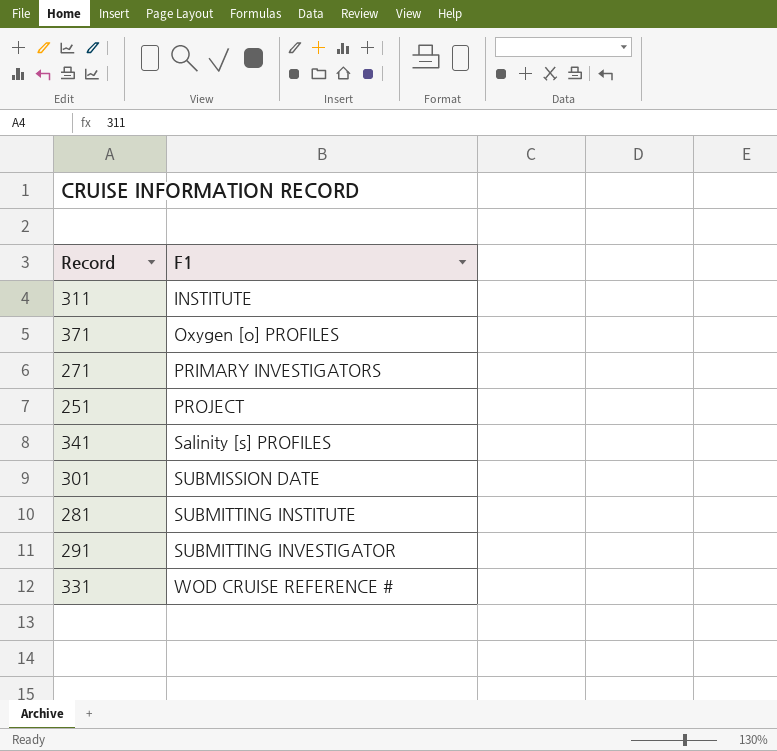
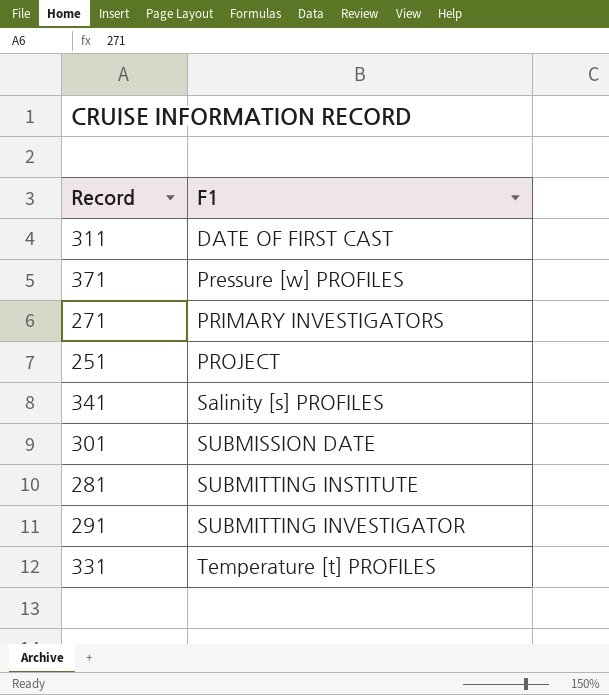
311 | F1: INSTITUTE -> DATE OF FIRST CAST
371 | F1: Oxygen [o] PROFILES -> Pressure [w] PROFILES
331 | F1: WOD CRUISE REFERENCE # -> Temperature [t] PROFILES

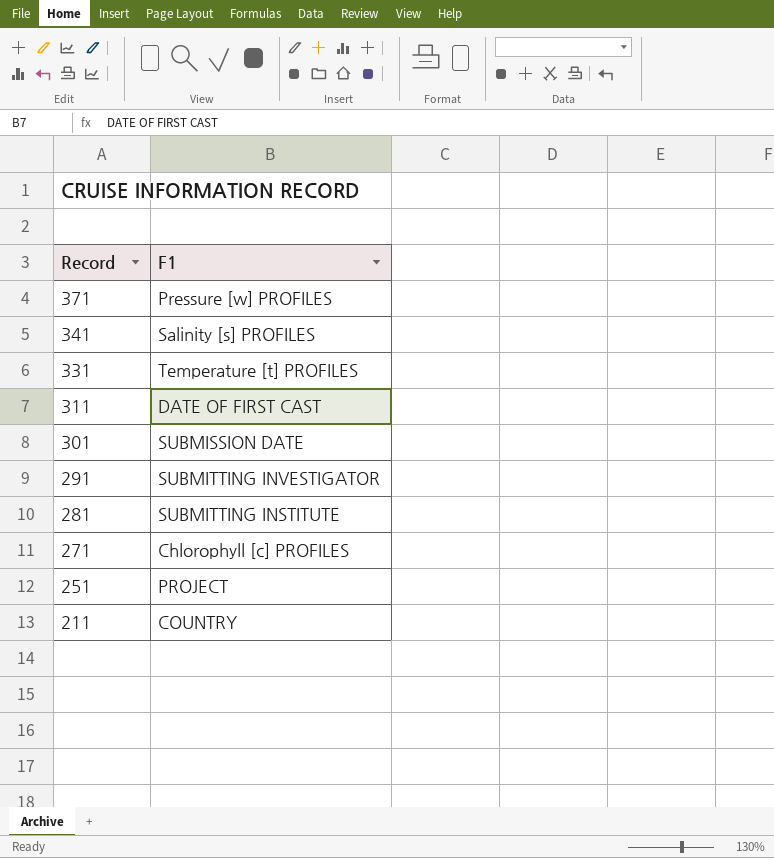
row order: F1 ascending -> Record descending
271 | F1: PRIMARY INVESTIGATORS -> Chlorophyll [c] PROFILES
row 211: none -> COUNTRY

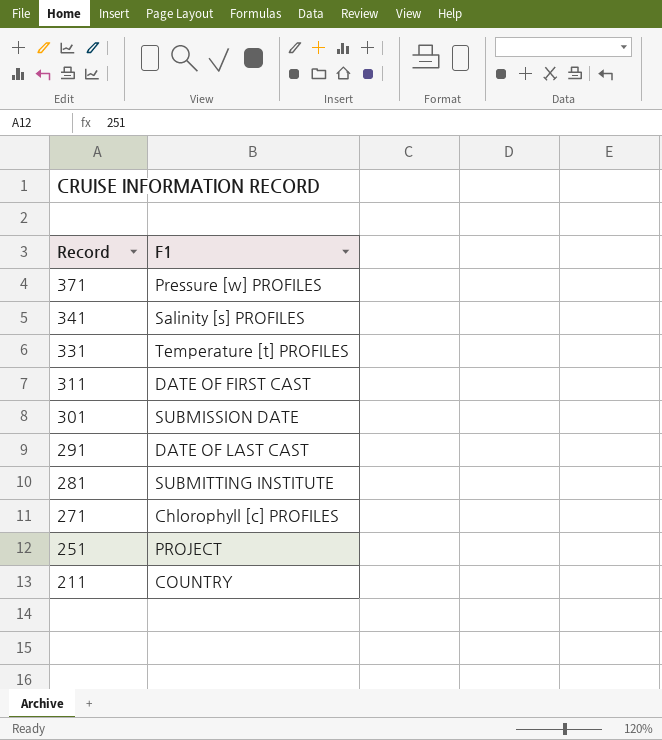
291 | F1: SUBMITTING INVESTIGATOR -> DATE OF LAST CAST

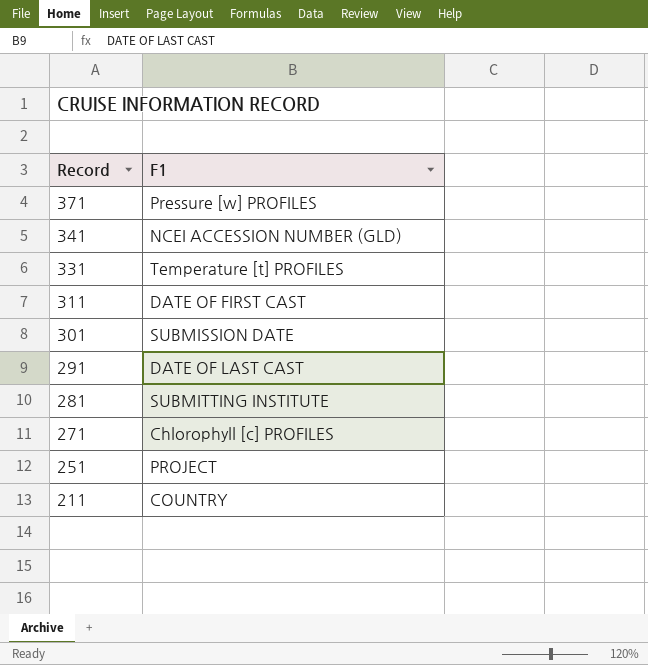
341 | F1: Salinity [s] PROFILES -> NCEI ACCESSION NUMBER (GLD)

